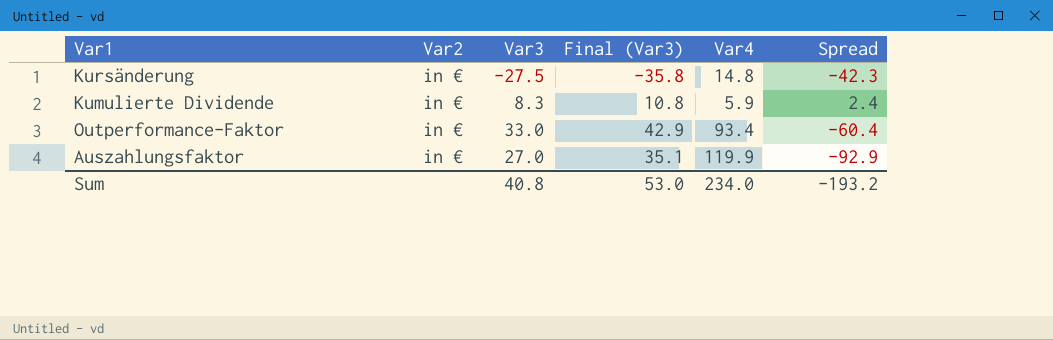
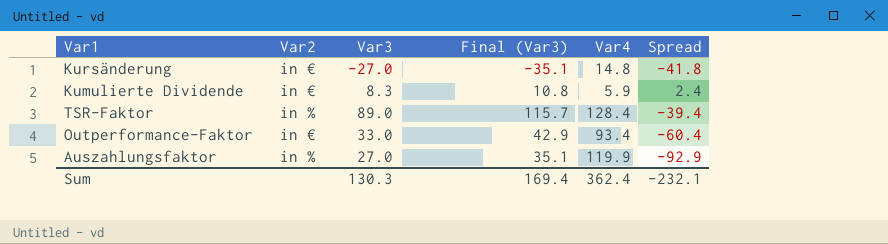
Kursänderung | Var3: -27.5 -> -27.0
Kursänderung | Final (Var3): -35.8 -> -35.1
Kursänderung | Spread: -42.3 -> -41.8
row TSR-Faktor: none -> in % | 89.0 | 115.7 | 128.4 | -39.4
Auszahlungsfaktor | Var2: in € -> in %
Sum | Var3: 40.8 -> 130.3
Sum | Final (Var3): 53.0 -> 169.4
Sum | Var4: 234.0 -> 362.4
Sum | Spread: -193.2 -> -232.1

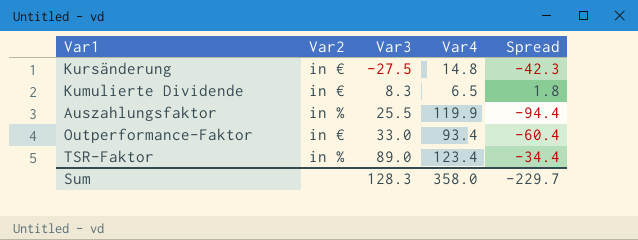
row order: none -> Var3 ascending
column Final (Var3) | formula: [Var3] * 1.3 -> none
Kursänderung | Var3: -27.0 -> -27.5
Kursänderung | Spread: -41.8 -> -42.3
Kumulierte Dividende | Var4: 5.9 -> 6.5
Kumulierte Dividende | Spread: 2.4 -> 1.8
Auszahlungsfaktor | Var3: 27.0 -> 25.5
Auszahlungsfaktor | Spread: -92.9 -> -94.4
TSR-Faktor | Var4: 128.4 -> 123.4
TSR-Faktor | Spread: -39.4 -> -34.4
Sum | Var3: 130.3 -> 128.3
Sum | Var4: 362.4 -> 358.0
Sum | Spread: -232.1 -> -229.7

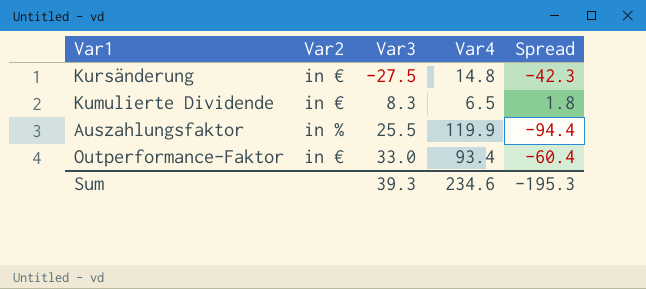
row TSR-Faktor: in % | 89.0 | 123.4 | -34.4 -> none
Sum | Var3: 128.3 -> 39.3
Sum | Var4: 358.0 -> 234.6
Sum | Spread: -229.7 -> -195.3

